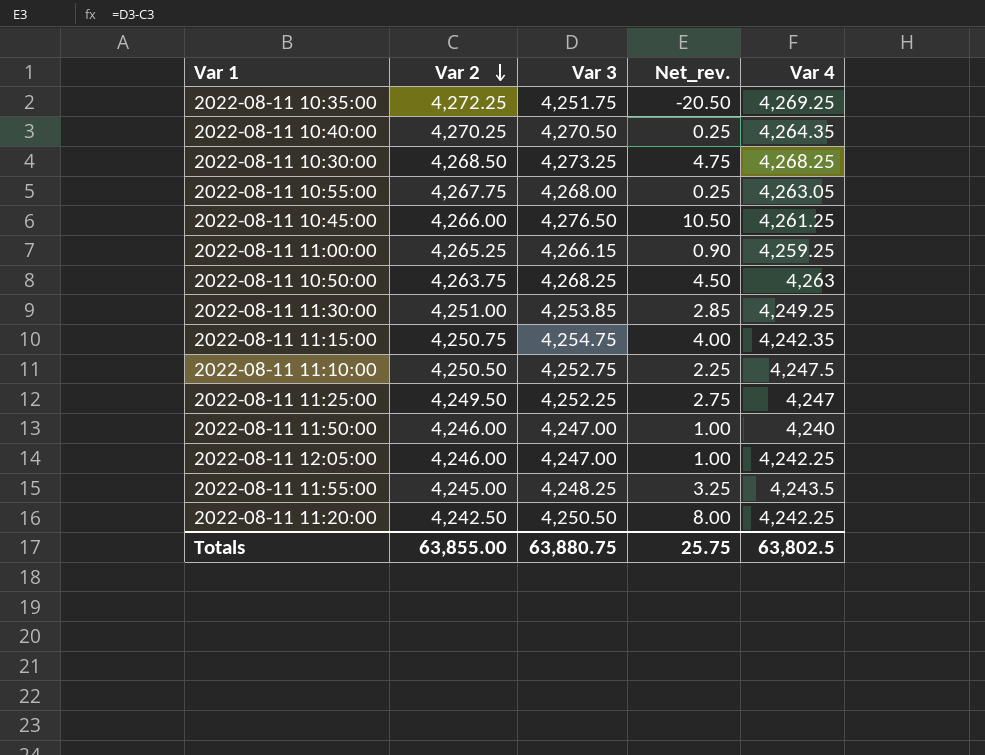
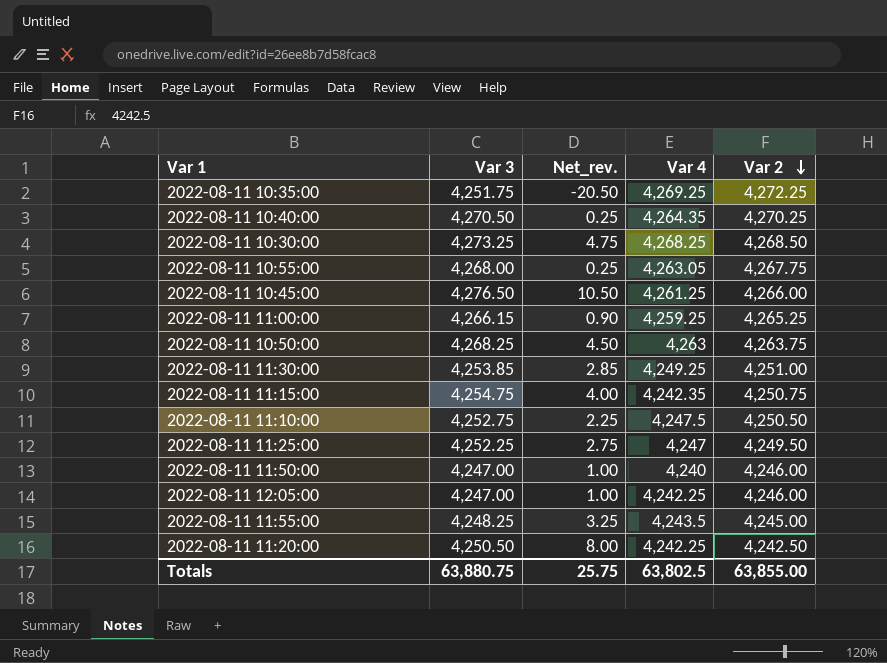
column Var 2 | position: 2 -> 5

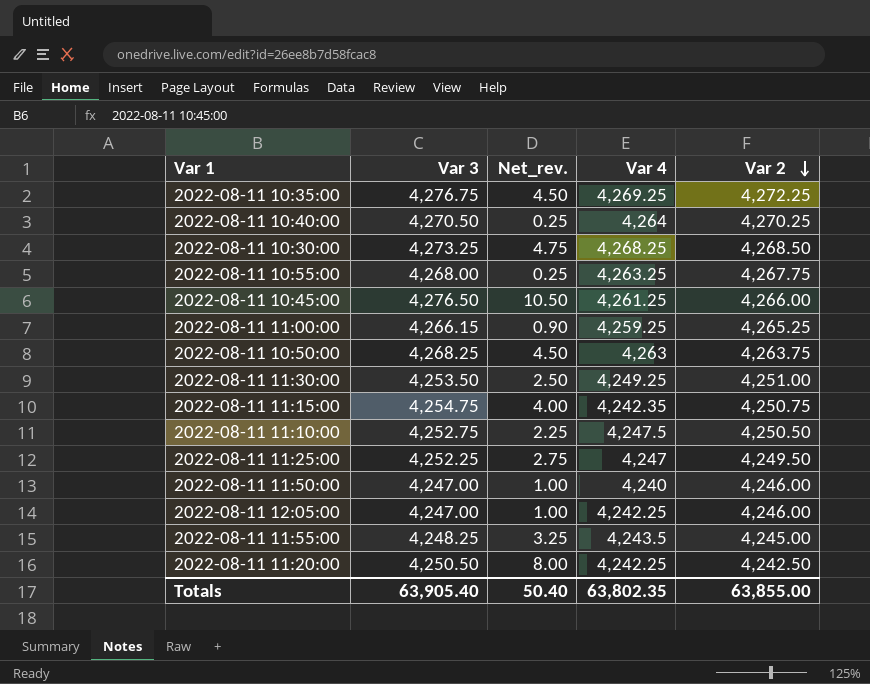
2022-08-11 10:35:00 | Var 3: 4,251.75 -> 4,276.75
2022-08-11 10:35:00 | Net_rev.: -20.50 -> 4.50
2022-08-11 10:40:00 | Var 4: 4,264.35 -> 4,264
2022-08-11 10:55:00 | Var 4: 4,263.05 -> 4,263.25
2022-08-11 11:30:00 | Var 3: 4,253.85 -> 4,253.50
2022-08-11 11:30:00 | Net_rev.: 2.85 -> 2.50
Totals | Var 3: 63,880.75 -> 63,905.40
Totals | Net_rev.: 25.75 -> 50.40
Totals | Var 4: 63,802.5 -> 63,802.35

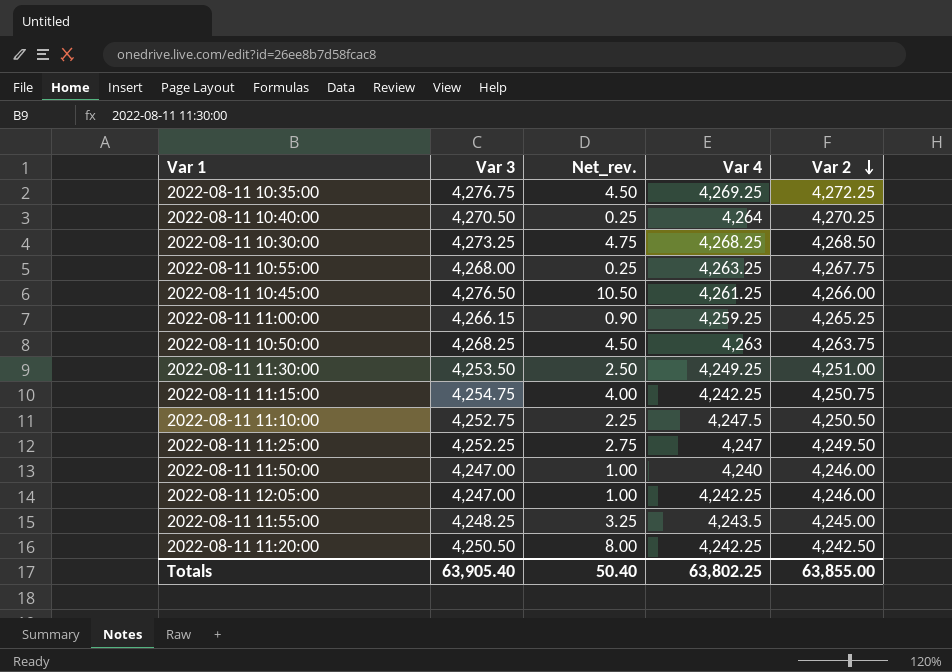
2022-08-11 11:15:00 | Var 4: 4,242.35 -> 4,242.25
Totals | Var 4: 63,802.35 -> 63,802.25

